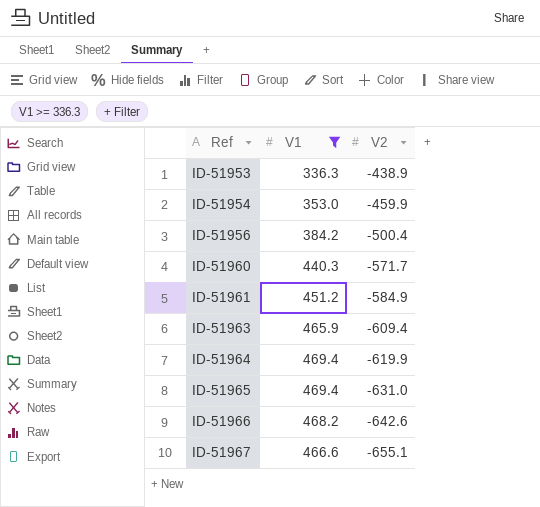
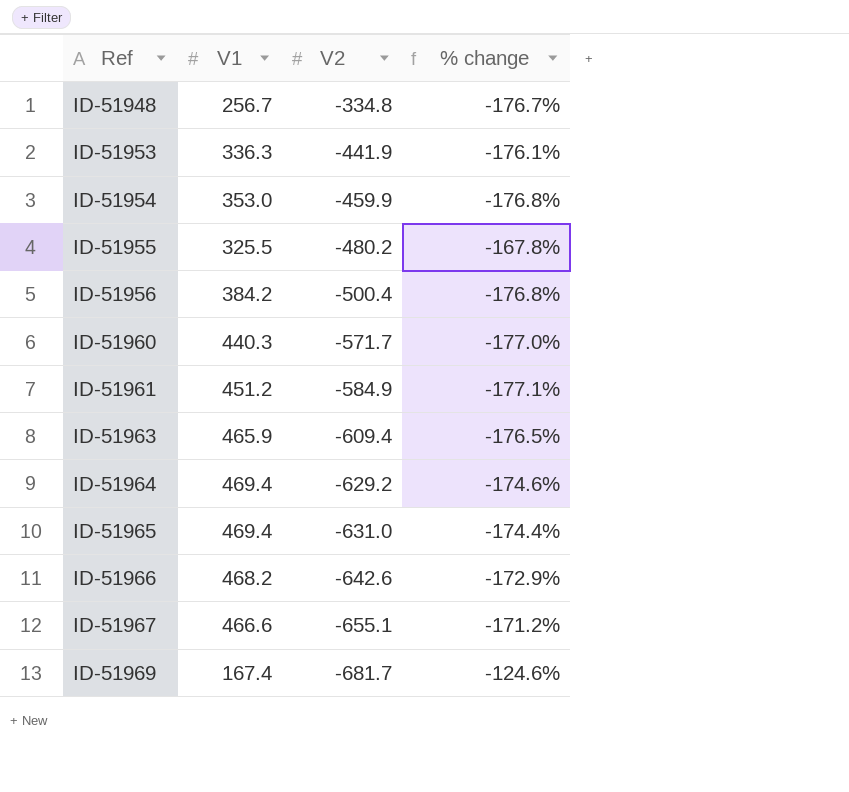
filter: V1 >= 336.3 -> none
column % change | formula: none -> ([V1] - [V2]) / [V2]
ID-51953 | V2: -438.9 -> -441.9
ID-51964 | V2: -619.9 -> -629.2

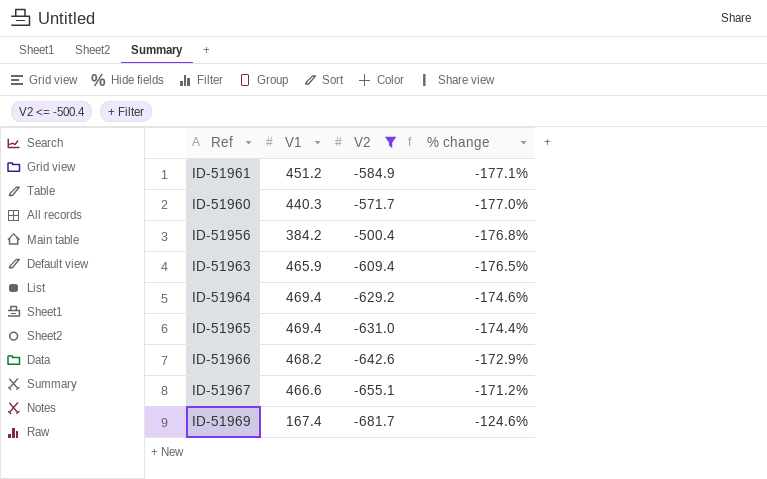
filter: none -> V2 <= -500.4
row order: Ref ascending -> % change ascending

